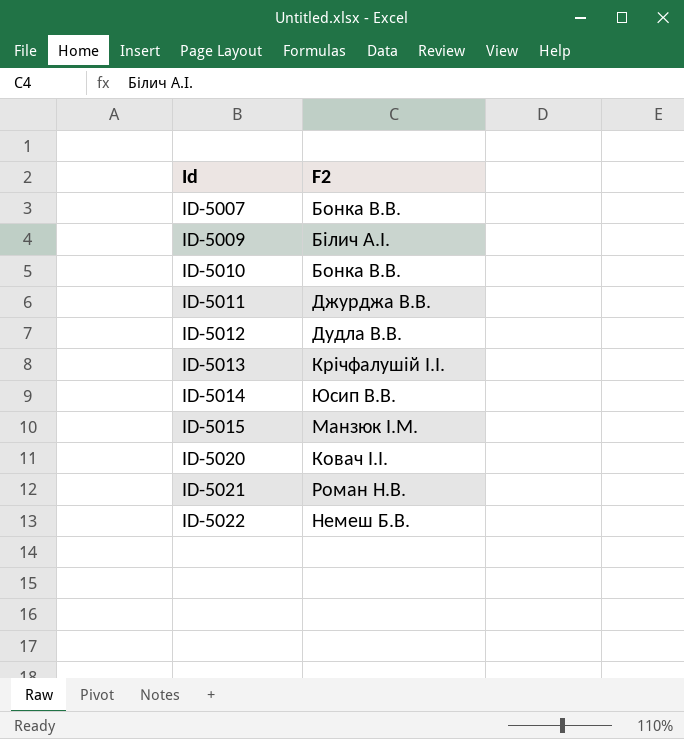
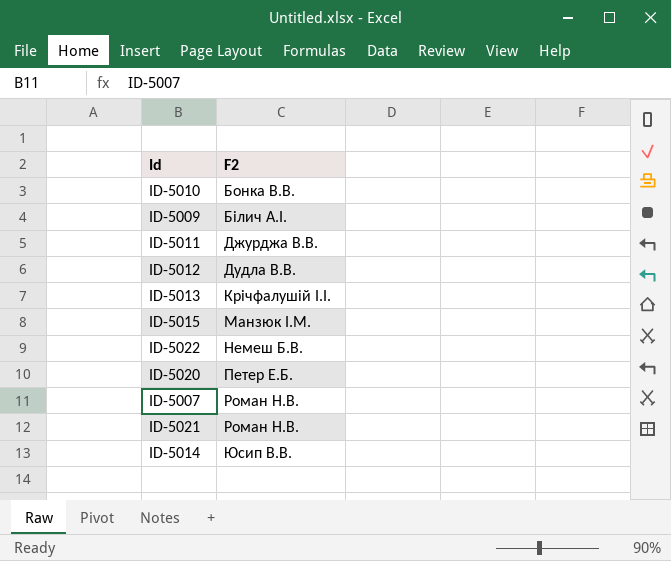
row order: Id ascending -> F2 ascending
ID-5020 | F2: Ковач І.І. -> Петер Е.Б.
ID-5007 | F2: Бонка В.В. -> Роман Н.В.

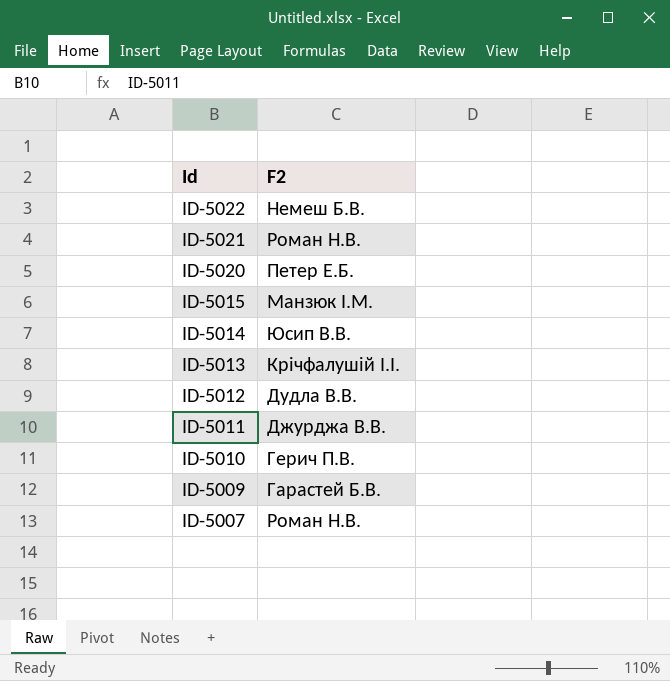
row order: F2 ascending -> Id descending
ID-5010 | F2: Бонка В.В. -> Герич П.В.
ID-5009 | F2: Білич А.І. -> Гарастей Б.В.

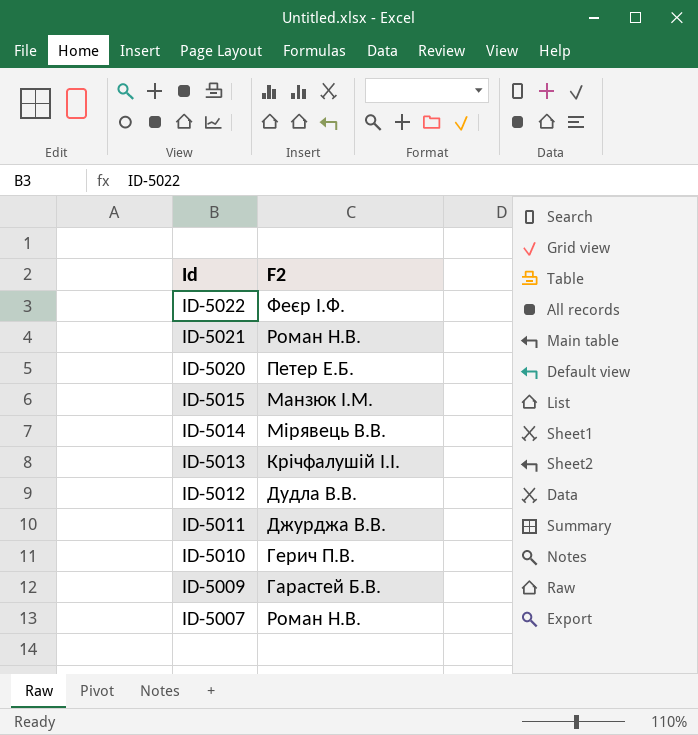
ID-5022 | F2: Немеш Б.В. -> Феєр І.Ф.
ID-5014 | F2: Юсип В.В. -> Мірявець В.В.

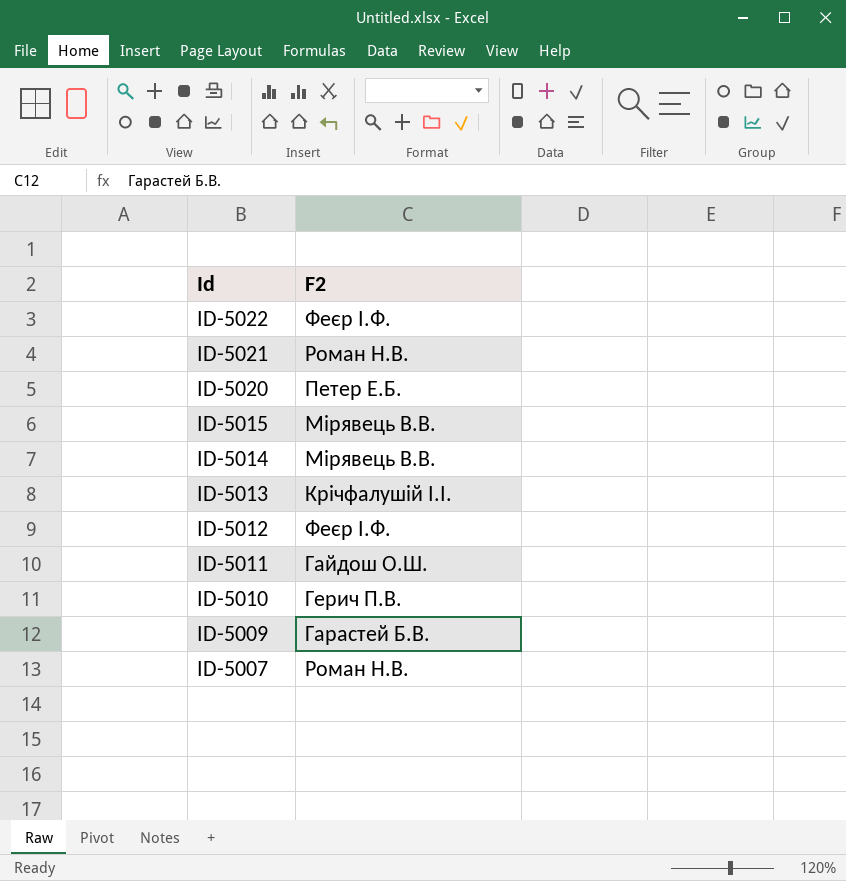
ID-5015 | F2: Манзюк І.М. -> Мірявець В.В.
ID-5012 | F2: Дудла В.В. -> Феєр І.Ф.
ID-5011 | F2: Джурджа В.В. -> Гайдош О.Ш.

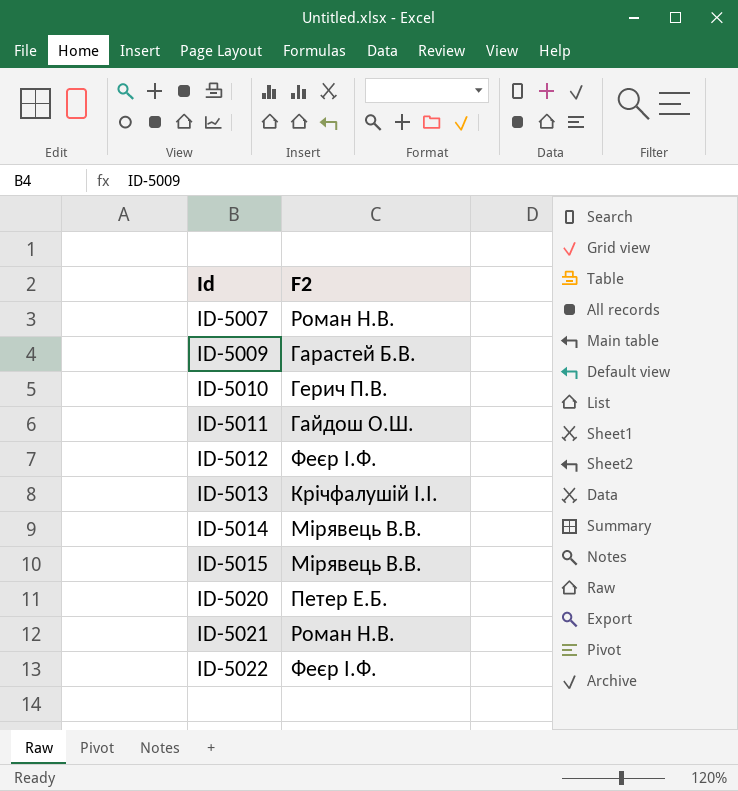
row order: Id descending -> Id ascending

